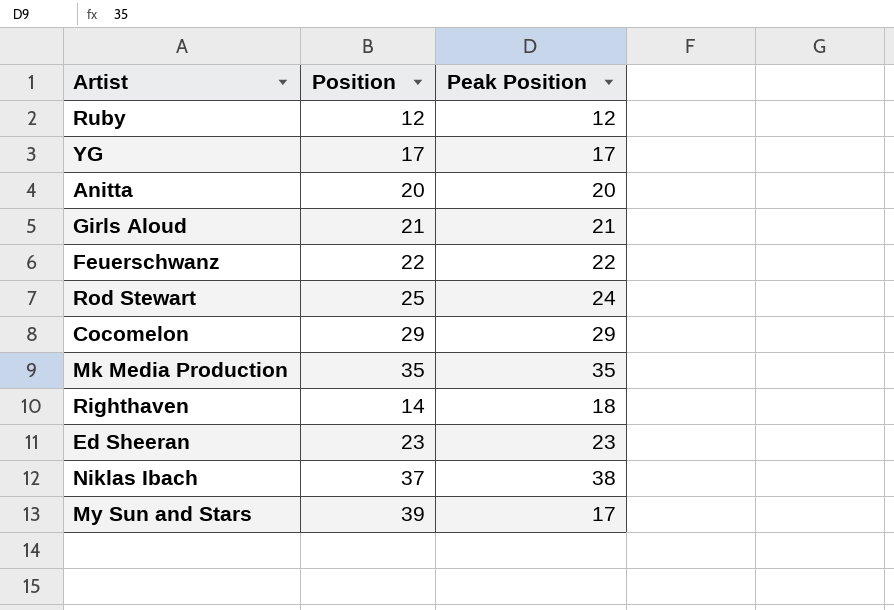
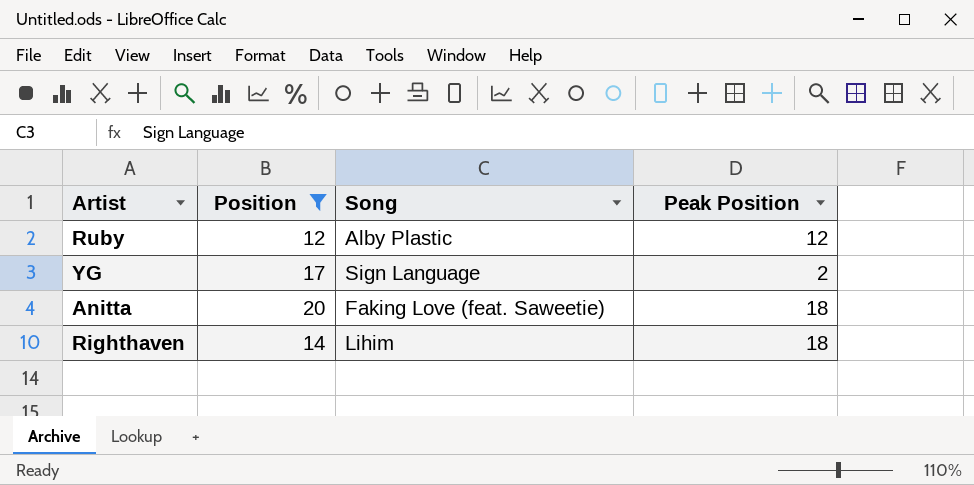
filter: none -> Position <= 20
column Song | position: none -> 3
YG | Peak Position: 17 -> 2
Anitta | Peak Position: 20 -> 18

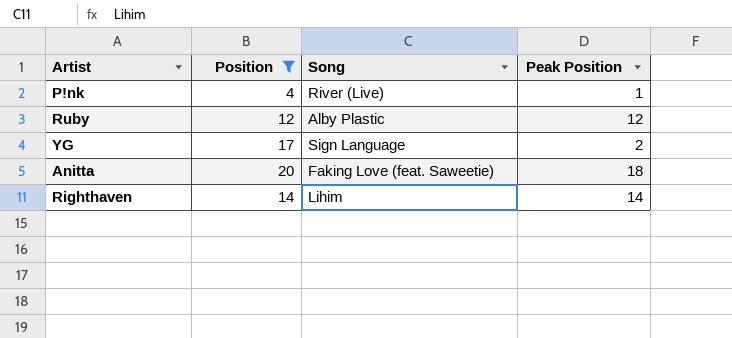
row P!nk: none -> 4 | River (Live) | 1
Righthaven | Peak Position: 18 -> 14

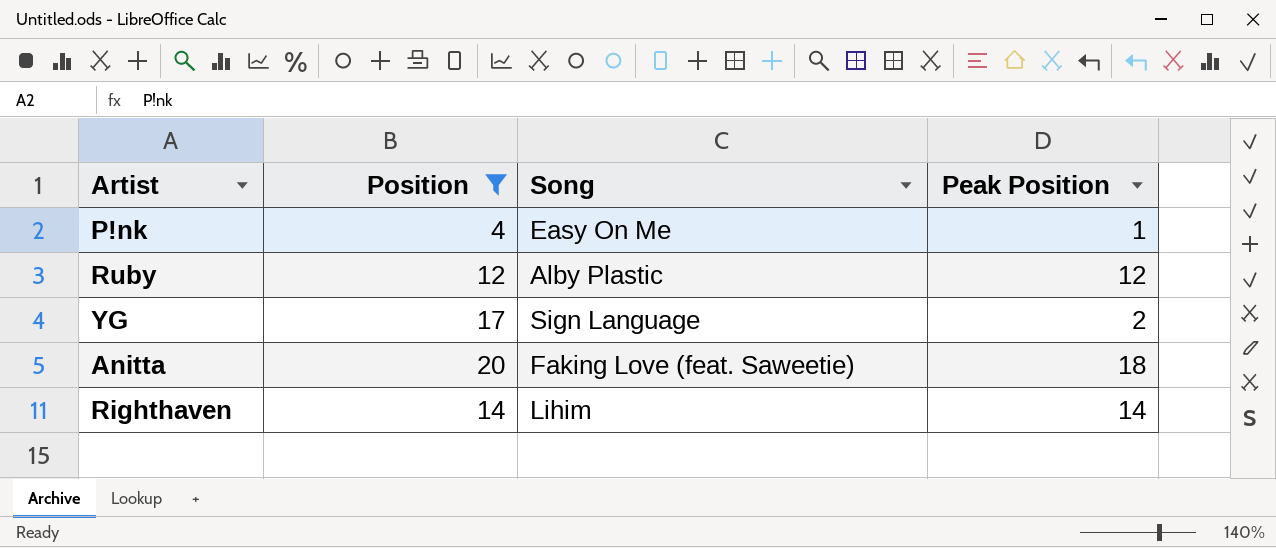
P!nk | Song: River (Live) -> Easy On Me

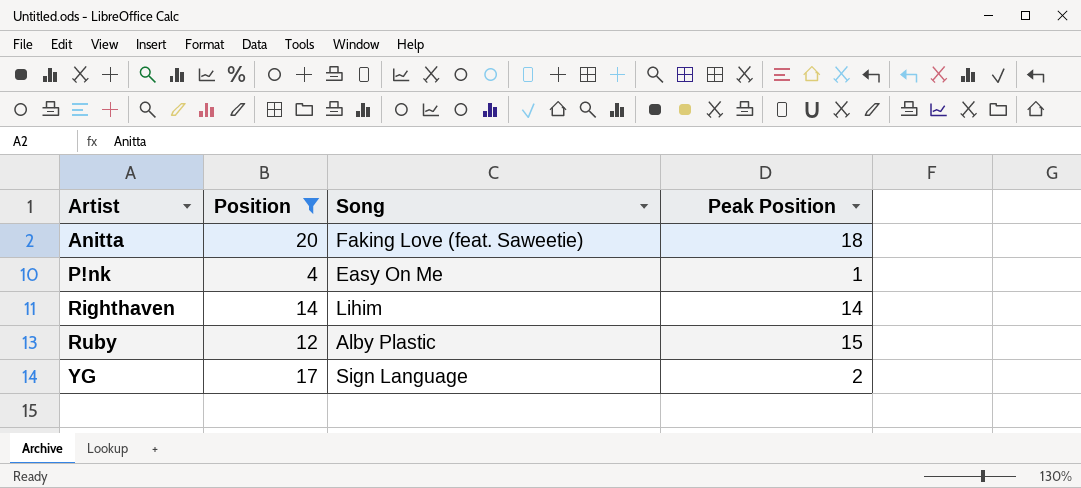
row order: none -> Artist ascending
Ruby | Peak Position: 12 -> 15

